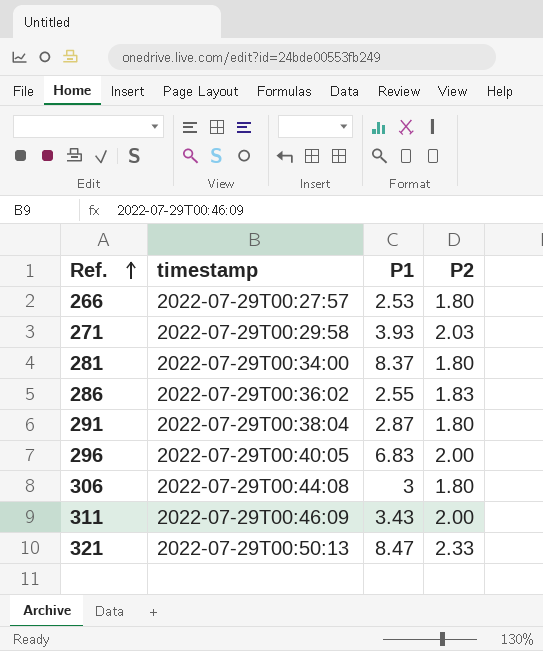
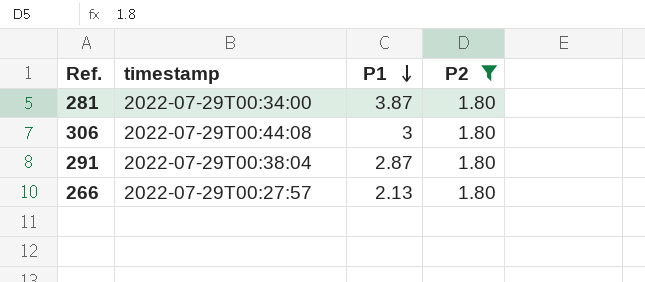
filter: none -> P2 = 1.80
row order: Ref. ascending -> P1 descending
281 | P1: 8.37 -> 3.87
266 | P1: 2.53 -> 2.13

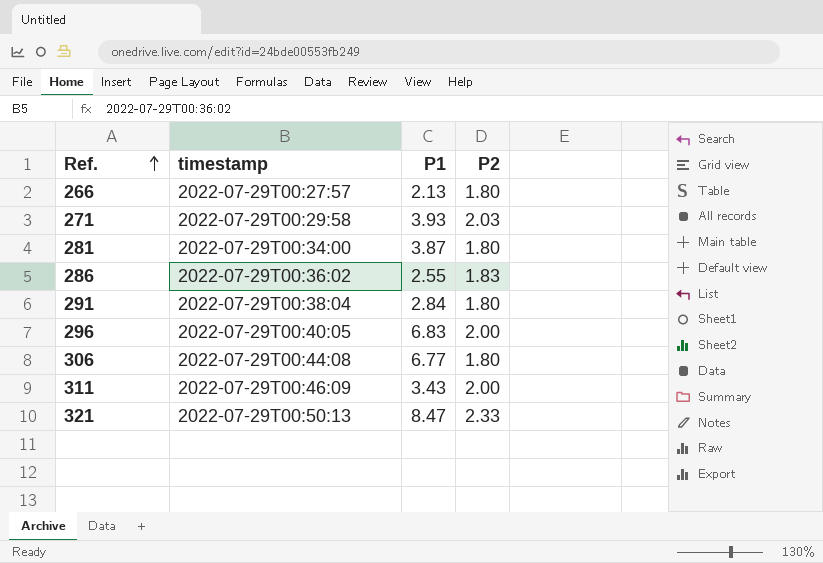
filter: P2 = 1.80 -> none
row order: P1 descending -> Ref. ascending
291 | P1: 2.87 -> 2.84
306 | P1: 3 -> 6.77

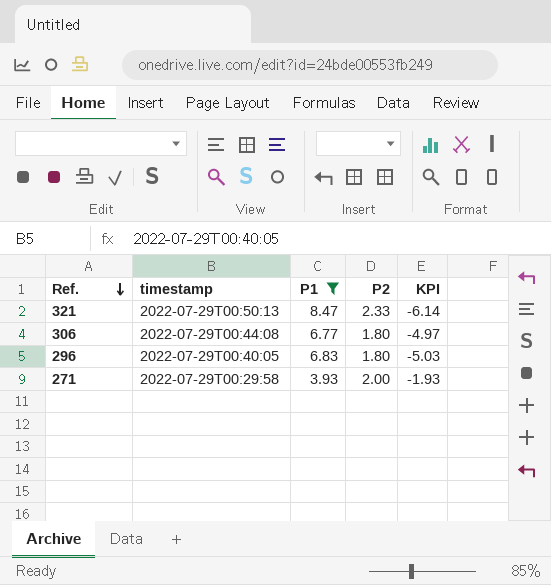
filter: none -> P1 >= 3.93
row order: Ref. ascending -> Ref. descending
column KPI | formula: none -> [P2] - [P1]
296 | P2: 2.00 -> 1.80
271 | P2: 2.03 -> 2.00

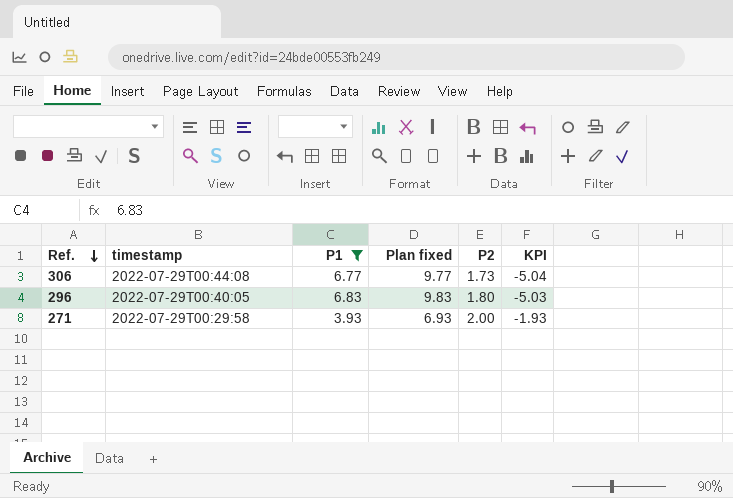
column Plan fixed | formula: none -> [P1] + 3
row 321: 2022-07-29T00:50:13 | 8.47 | 2.33 | -6.14 -> none
306 | P2: 1.80 -> 1.73
306 | KPI: -4.97 -> -5.04

